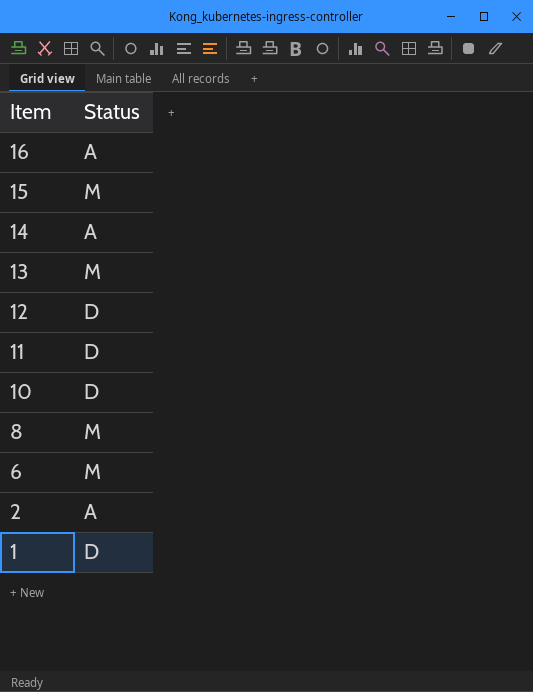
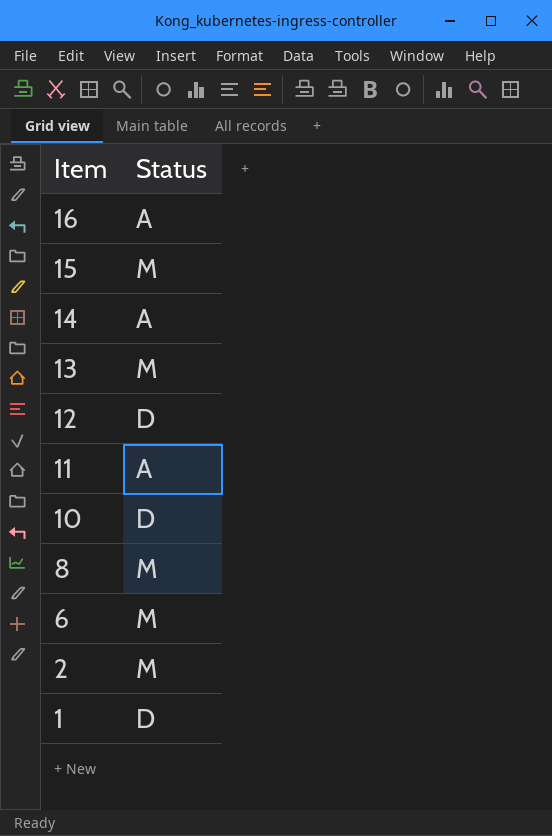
11 | Status: D -> A
2 | Status: A -> M

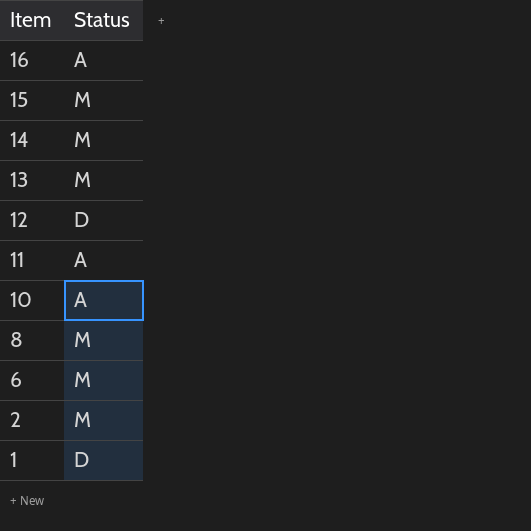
14 | Status: A -> M
10 | Status: D -> A

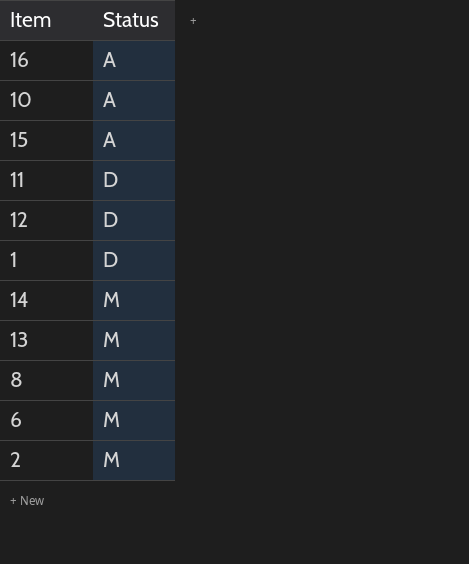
row order: Item descending -> Status ascending
15 | Status: M -> A
11 | Status: A -> D

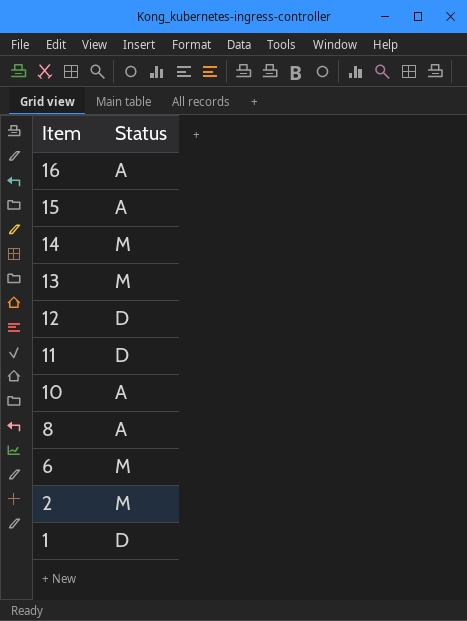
row order: Status ascending -> Item descending
8 | Status: M -> A

